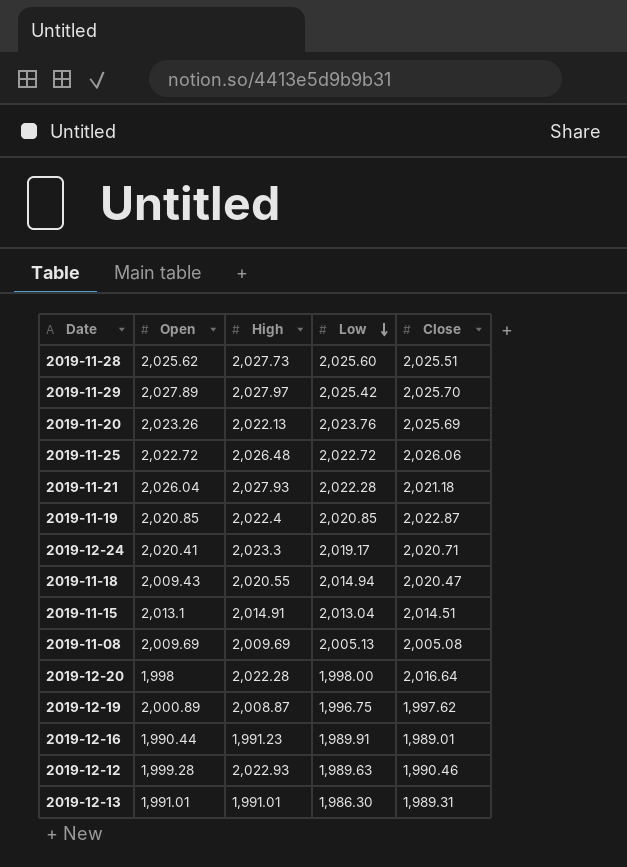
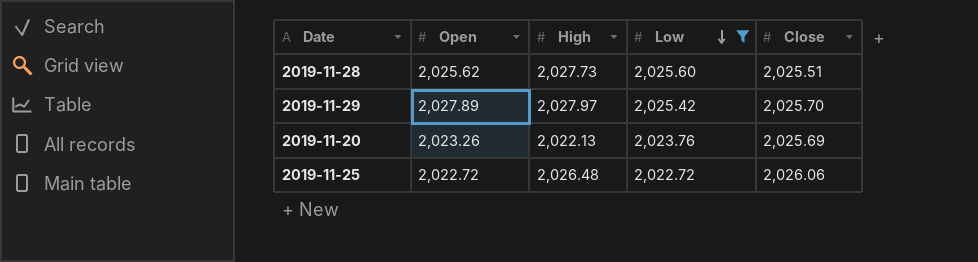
filter: none -> Low >= 2,022.72

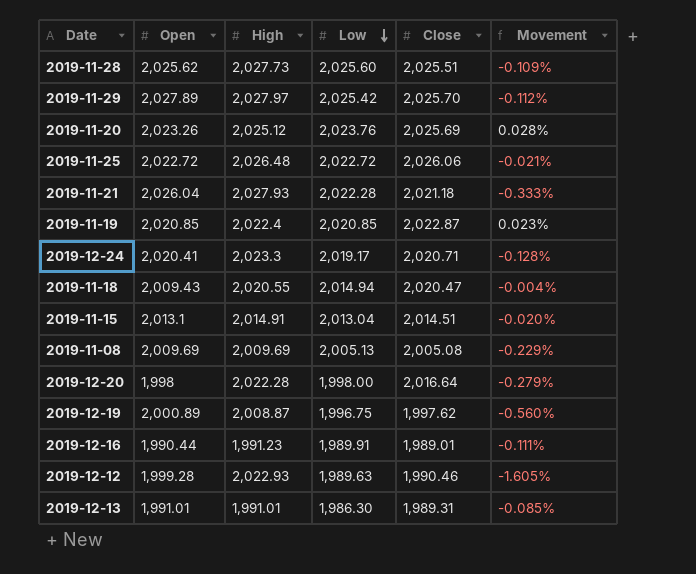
filter: Low >= 2,022.72 -> none
column Movement | formula: none -> ([Close] - [High]) / [High]
2019-11-20 | High: 2,022.13 -> 2,025.12

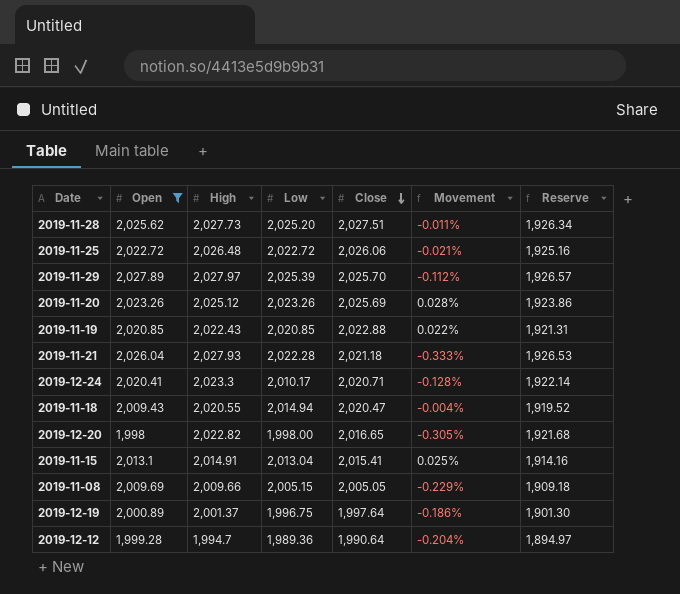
filter: none -> Open >= 1,998
row order: Low descending -> Close descending
column Reserve | formula: none -> [High] * 0.95
2019-11-28 | Low: 2,025.60 -> 2,025.20
2019-11-28 | Close: 2,025.51 -> 2,027.51
2019-11-28 | Movement: -0.109% -> -0.011%
2019-11-29 | Low: 2,025.42 -> 2,025.39
2019-11-20 | Low: 2,023.76 -> 2,023.26
2019-11-19 | High: 2,022.4 -> 2,022.43
2019-11-19 | Close: 2,022.87 -> 2,022.88
2019-11-19 | Movement: 0.023% -> 0.022%
2019-12-24 | Low: 2,019.17 -> 2,010.17
2019-12-20 | High: 2,022.28 -> 2,022.82
2019-12-20 | Close: 2,016.64 -> 2,016.65
2019-12-20 | Movement: -0.279% -> -0.305%
2019-11-15 | Close: 2,014.51 -> 2,015.41
2019-11-15 | Movement: -0.020% -> 0.025%
2019-11-08 | High: 2,009.69 -> 2,009.66
2019-11-08 | Low: 2,005.13 -> 2,005.15
2019-11-08 | Close: 2,005.08 -> 2,005.05
2019-12-19 | High: 2,008.87 -> 2,001.37
2019-12-19 | Close: 1,997.62 -> 1,997.64
2019-12-19 | Movement: -0.560% -> -0.186%
2019-12-12 | High: 2,022.93 -> 1,994.7
2019-12-12 | Low: 1,989.63 -> 1,989.36
2019-12-12 | Close: 1,990.46 -> 1,990.64
2019-12-12 | Movement: -1.605% -> -0.204%

